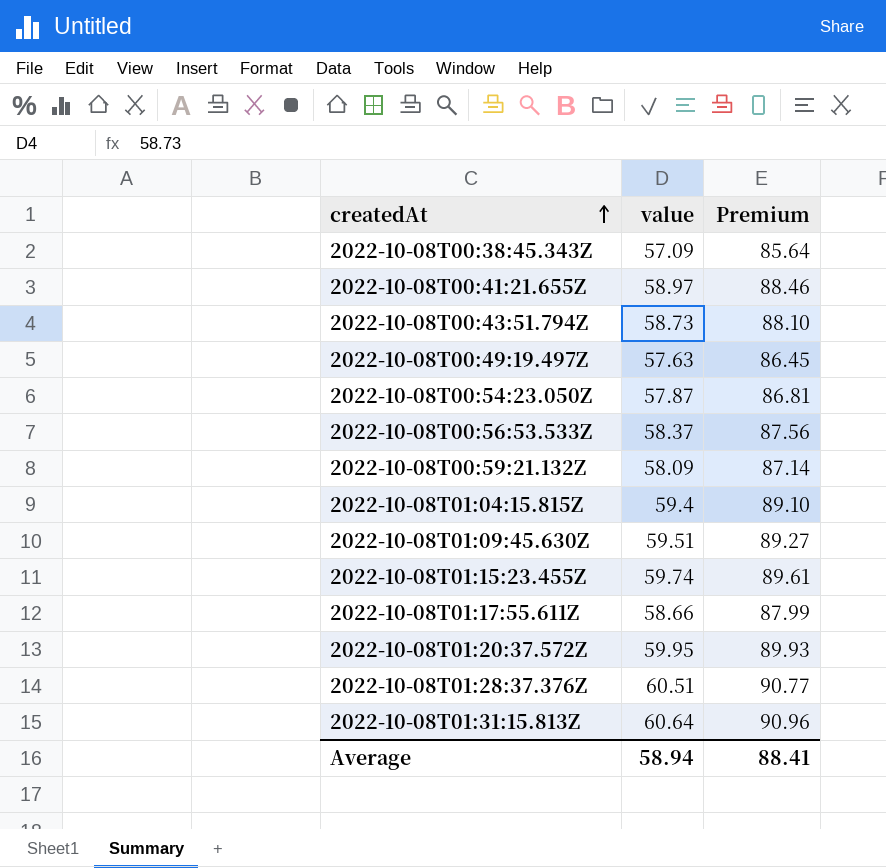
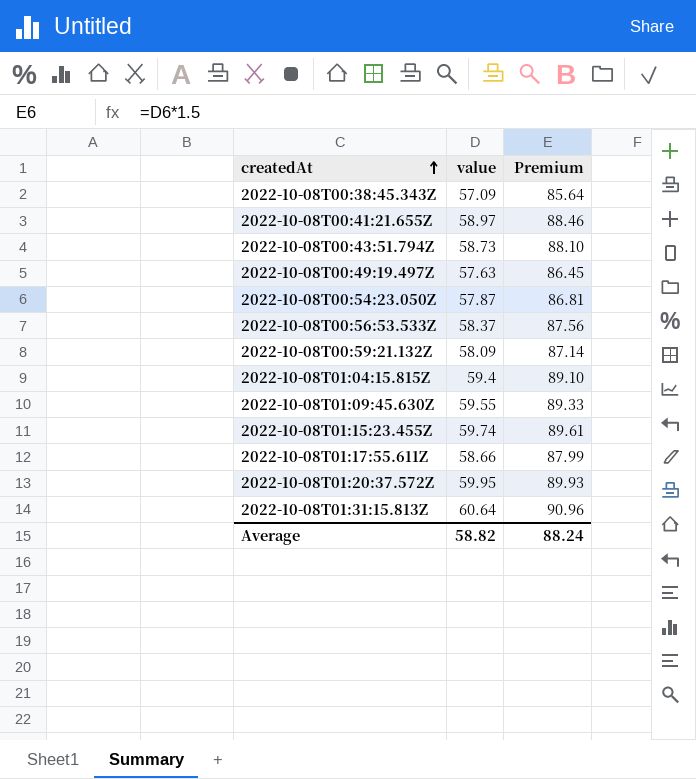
row 2022-10-08T01:28:37.376Z: 60.51 | 90.77 -> none
2022-10-08T01:09:45.630Z | value: 59.51 -> 59.55
2022-10-08T01:09:45.630Z | Premium: 89.27 -> 89.33
Average | value: 58.94 -> 58.82
Average | Premium: 88.41 -> 88.24

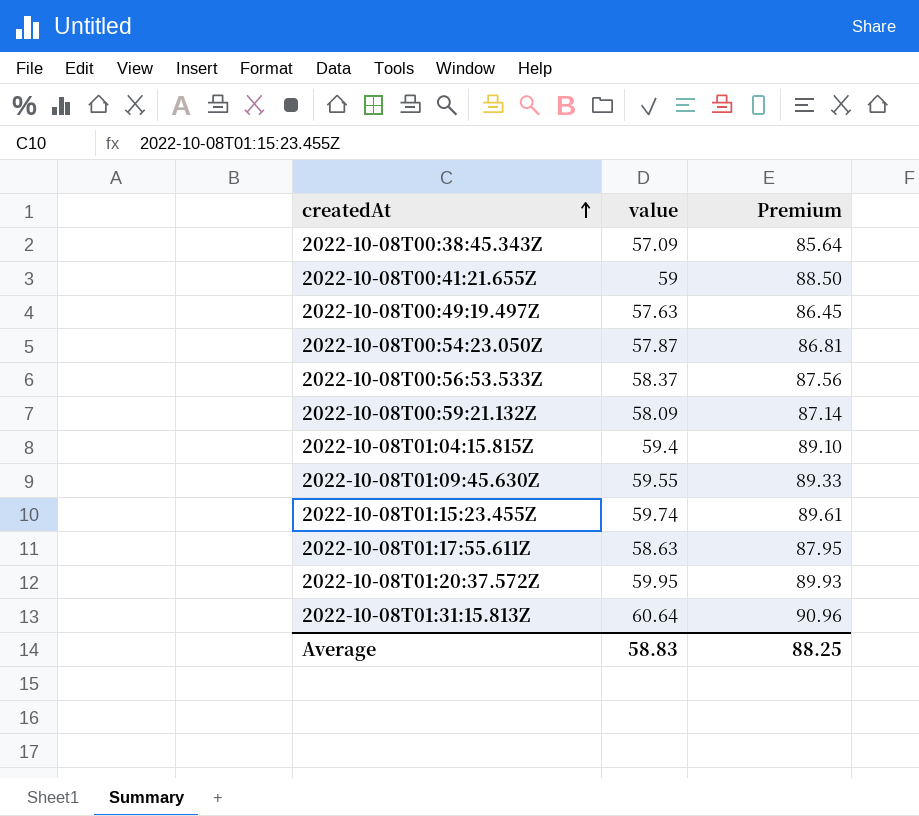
row 2022-10-08T00:43:51.794Z: 58.73 | 88.10 -> none
2022-10-08T00:41:21.655Z | value: 58.97 -> 59
2022-10-08T00:41:21.655Z | Premium: 88.46 -> 88.50
2022-10-08T01:17:55.611Z | value: 58.66 -> 58.63
2022-10-08T01:17:55.611Z | Premium: 87.99 -> 87.95
Average | value: 58.82 -> 58.83
Average | Premium: 88.24 -> 88.25

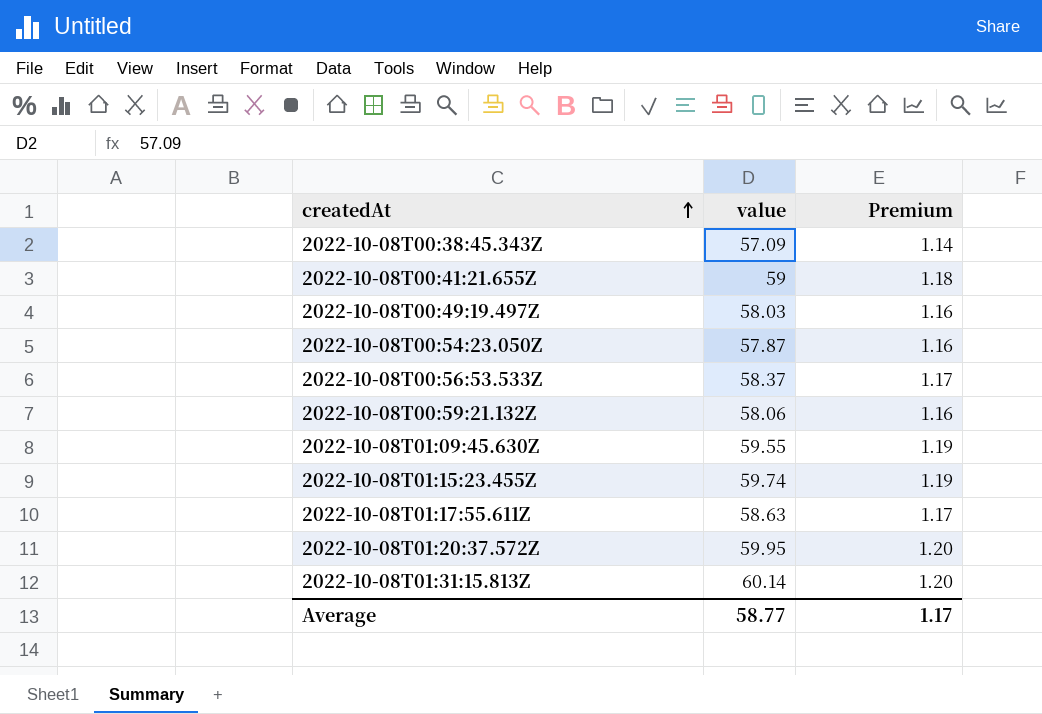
column Premium | formula: [value] * 1.5 -> [value] * 0.02
row 2022-10-08T01:04:15.815Z: 59.4 | 89.10 -> none
2022-10-08T00:49:19.497Z | value: 57.63 -> 58.03
2022-10-08T00:59:21.132Z | value: 58.09 -> 58.06
2022-10-08T01:31:15.813Z | value: 60.64 -> 60.14
Average | value: 58.83 -> 58.77
Average | Premium: 88.25 -> 1.17

